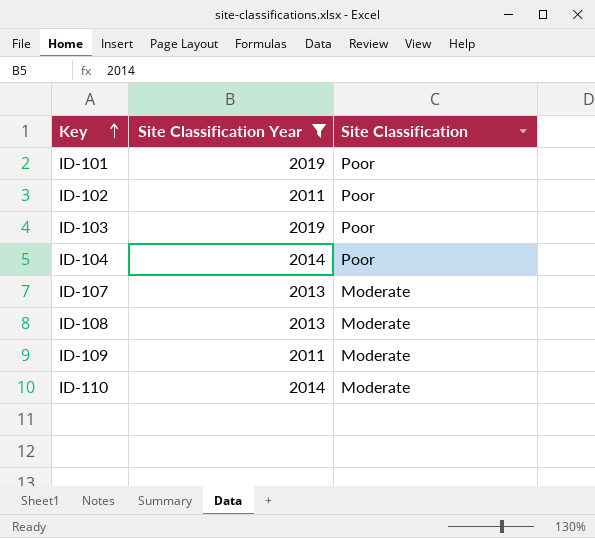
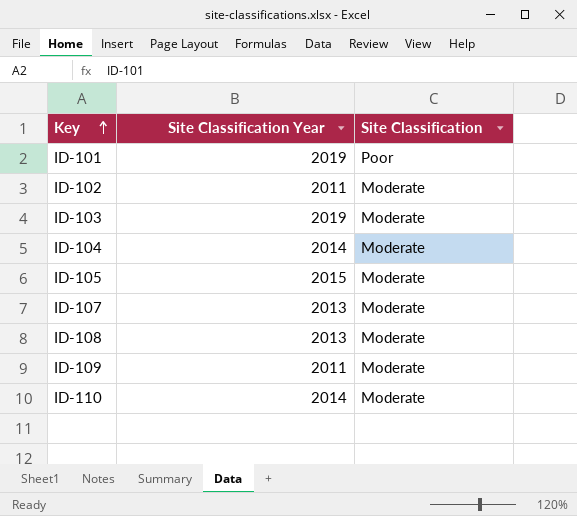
filter: Site Classification Year != 2015 -> none
ID-102 | Site Classification: Poor -> Moderate
ID-103 | Site Classification: Poor -> Moderate
ID-104 | Site Classification: Poor -> Moderate

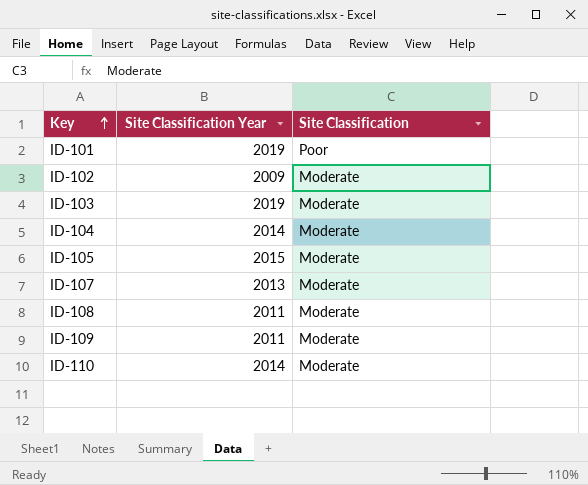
ID-102 | Site Classification Year: 2011 -> 2009
ID-108 | Site Classification Year: 2013 -> 2011

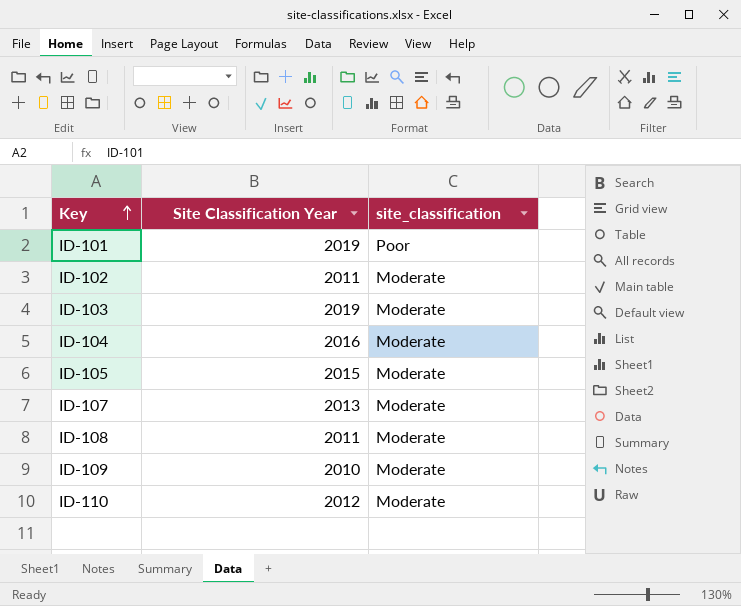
column name: Site Classification -> site_classification
ID-102 | Site Classification Year: 2009 -> 2011
ID-104 | Site Classification Year: 2014 -> 2016
ID-109 | Site Classification Year: 2011 -> 2010
ID-110 | Site Classification Year: 2014 -> 2012

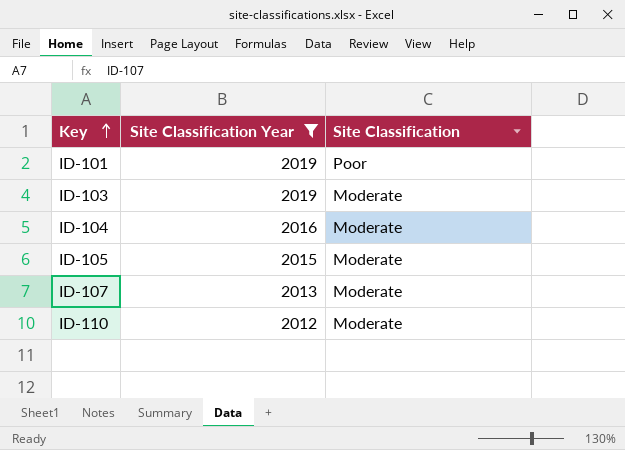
filter: none -> Site Classification Year >= 2012
column name: site_classification -> Site Classification

